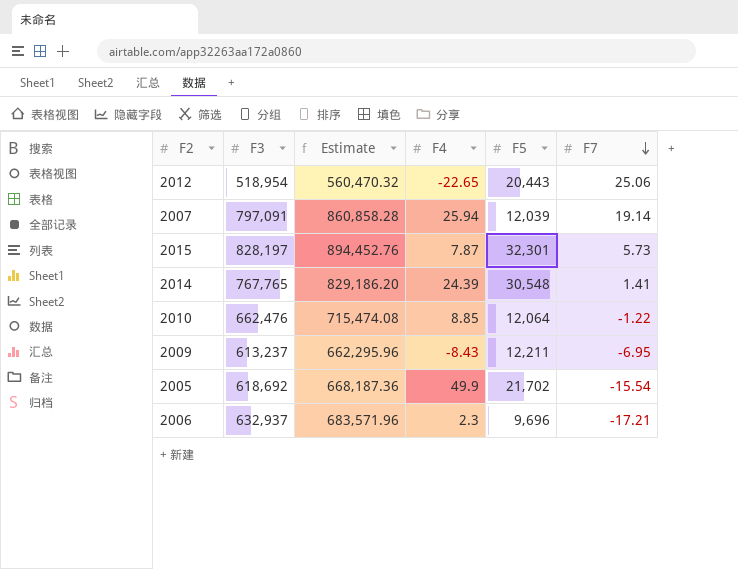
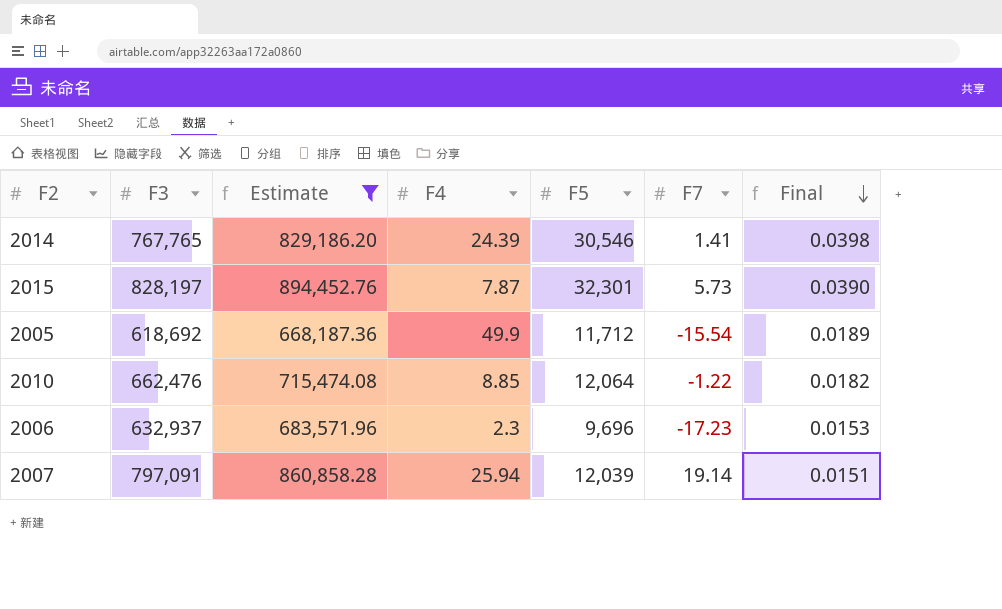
filter: none -> Estimate >= 668,187.36
row order: F7 descending -> Final descending
column Final | formula: none -> [F5] / [F3]
2014 | F5: 30,548 -> 30,546
2005 | F5: 21,702 -> 11,712
2006 | F7: -17.21 -> -17.23

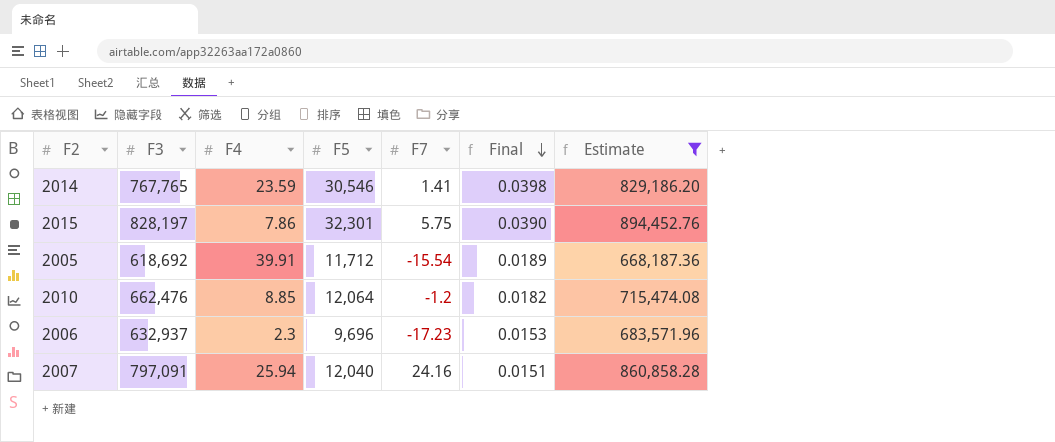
column Estimate | position: 3 -> 7
2014 | F4: 24.39 -> 23.59
2015 | F4: 7.87 -> 7.86
2015 | F7: 5.73 -> 5.75
2005 | F4: 49.9 -> 39.91
2010 | F7: -1.22 -> -1.2
2007 | F5: 12,039 -> 12,040
2007 | F7: 19.14 -> 24.16

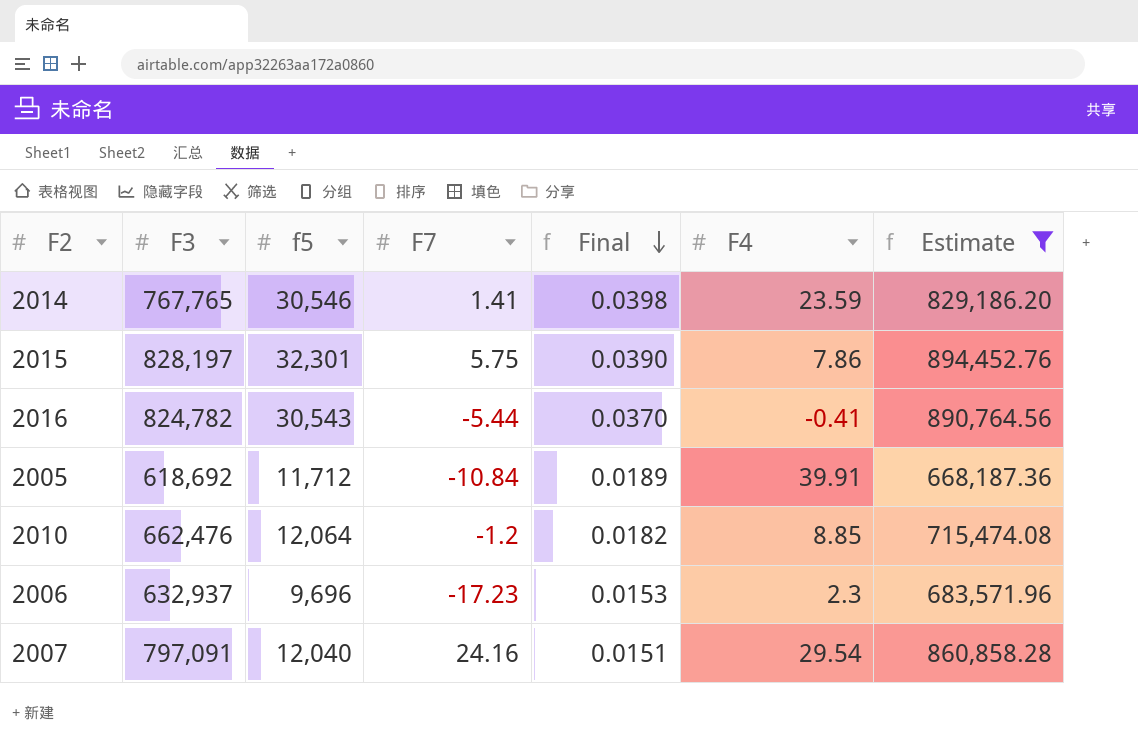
column name: F5 -> f5
column F4 | position: 3 -> 6
row 2016: none -> 824,782 | 30,543 | -5.44 | 0.0370 | -0.41 | 890,764.56
2005 | F7: -15.54 -> -10.84
2007 | F4: 25.94 -> 29.54

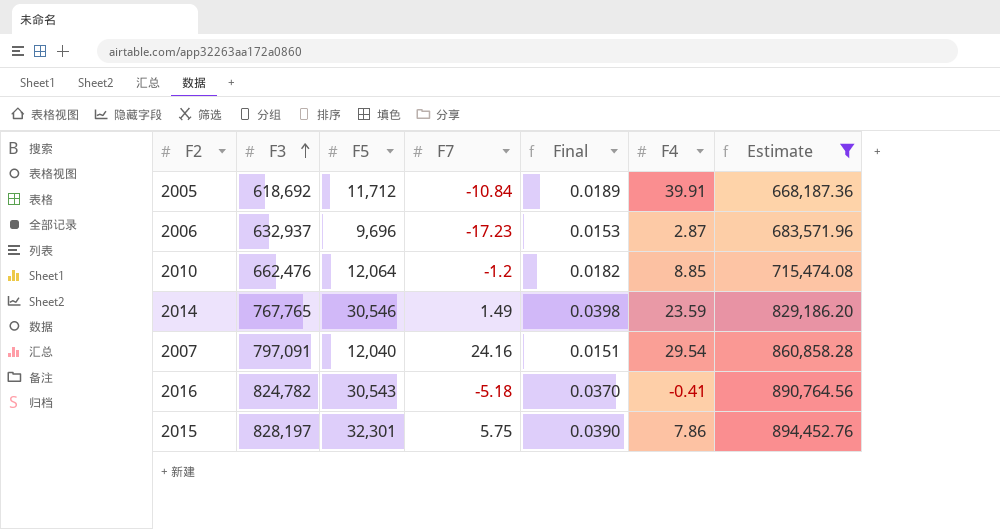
row order: Final descending -> F3 ascending
column name: f5 -> F5
2006 | F4: 2.3 -> 2.87
2014 | F7: 1.41 -> 1.49
2016 | F7: -5.44 -> -5.18

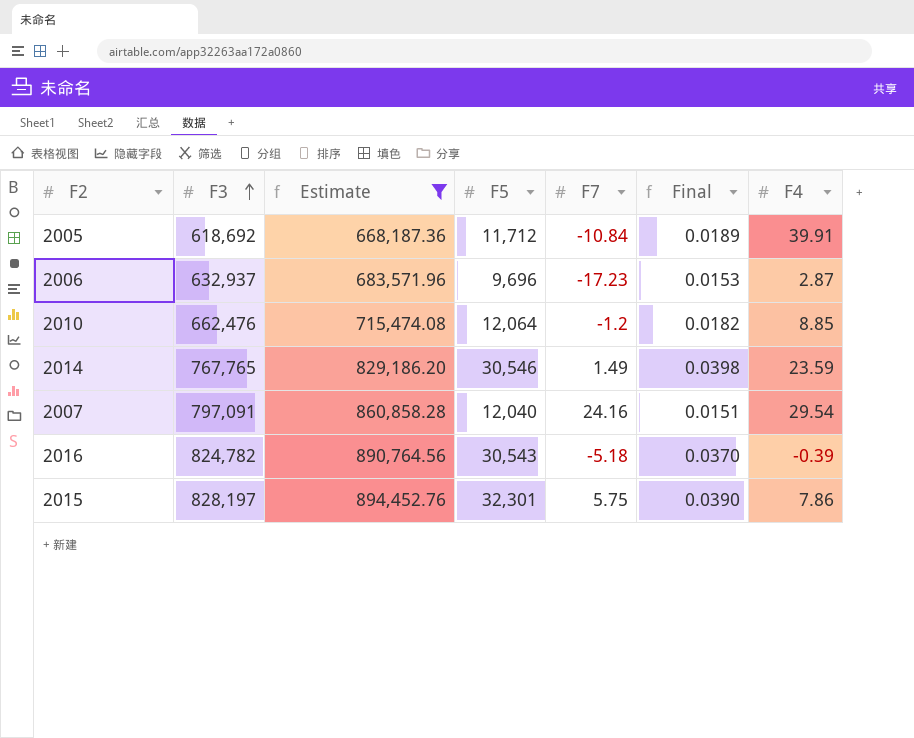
column Estimate | position: 7 -> 3
2016 | F4: -0.41 -> -0.39

